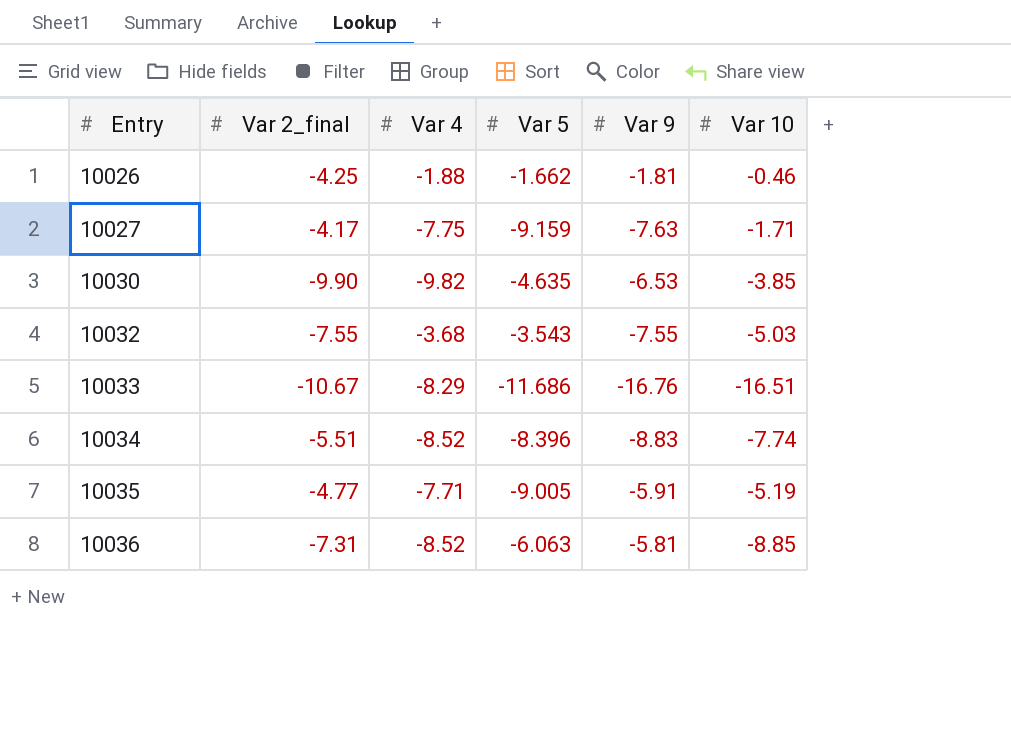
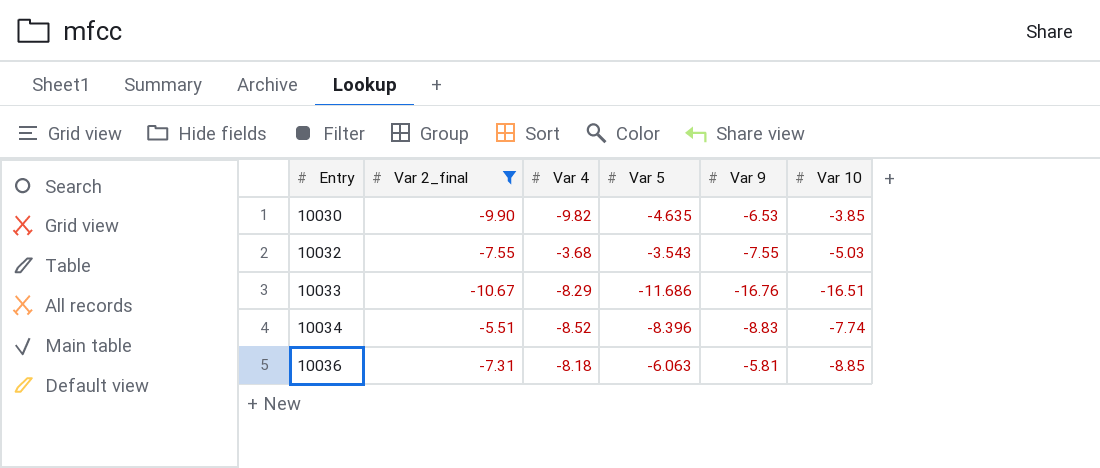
filter: none -> Var 2_final <= -5.51
10036 | Var 4: -8.52 -> -8.18

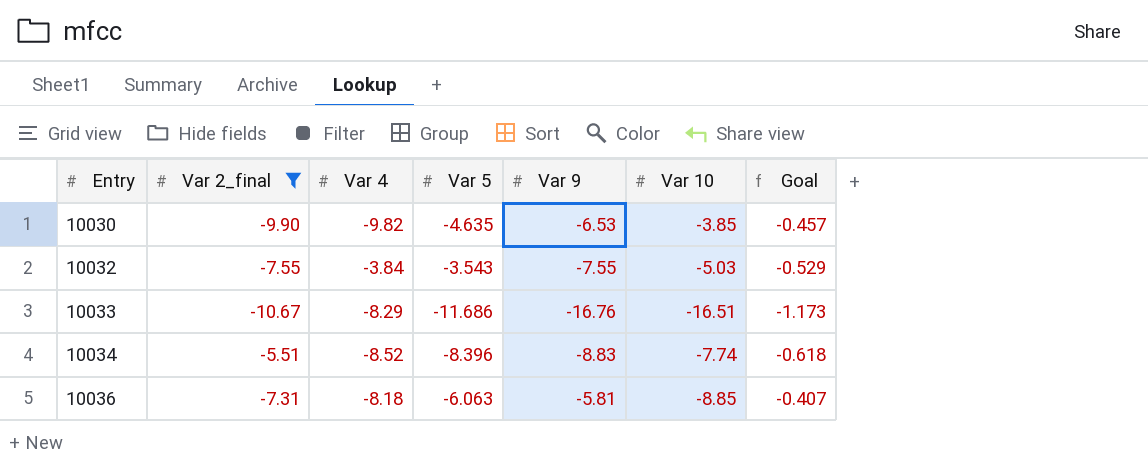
column Goal | formula: none -> [Var 9] * 0.07
10032 | Var 4: -3.68 -> -3.84

